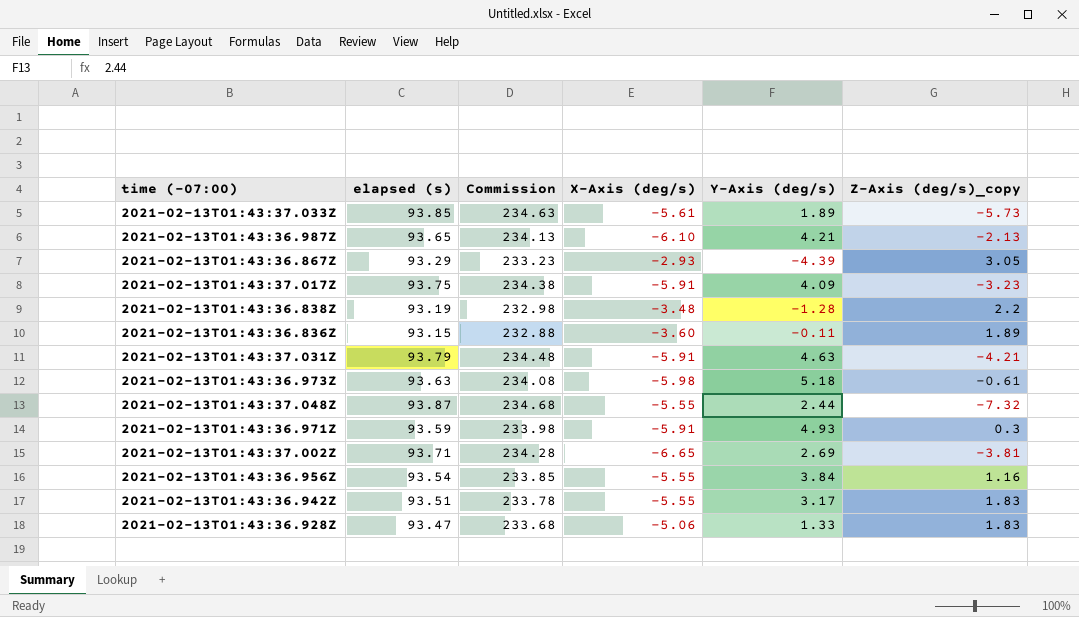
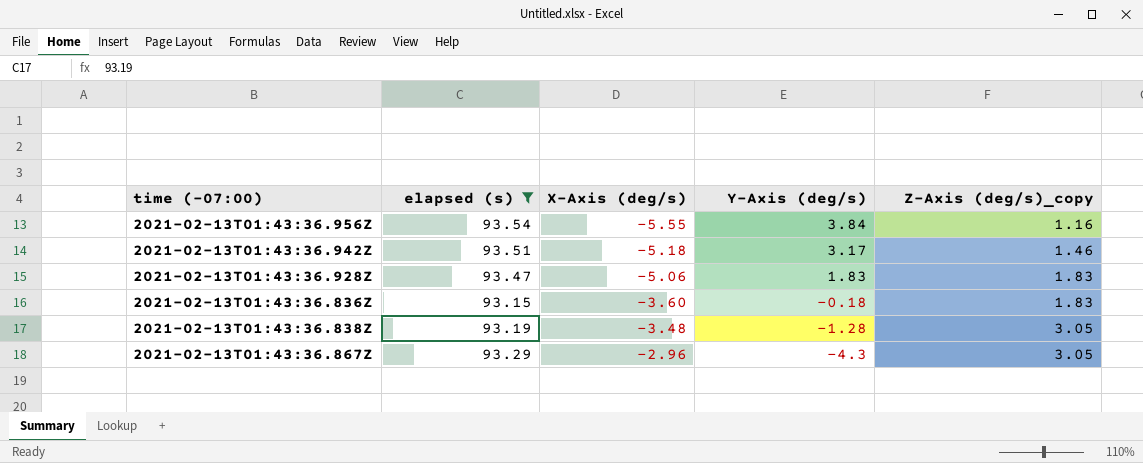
filter: none -> elapsed (s) <= 93.54
row order: none -> X-Axis (deg/s) ascending
column Commission | formula: [elapsed (s)] * 2.5 -> none
2021-02-13T01:43:36.942Z | X-Axis (deg/s): -5.55 -> -5.18
2021-02-13T01:43:36.942Z | Z-Axis (deg/s)_copy: 1.83 -> 1.46
2021-02-13T01:43:36.928Z | Y-Axis (deg/s): 1.33 -> 1.83
2021-02-13T01:43:36.836Z | Y-Axis (deg/s): -0.11 -> -0.18
2021-02-13T01:43:36.836Z | Z-Axis (deg/s)_copy: 1.89 -> 1.83
2021-02-13T01:43:36.838Z | Z-Axis (deg/s)_copy: 2.2 -> 3.05
2021-02-13T01:43:36.867Z | X-Axis (deg/s): -2.93 -> -2.96
2021-02-13T01:43:36.867Z | Y-Axis (deg/s): -4.39 -> -4.3

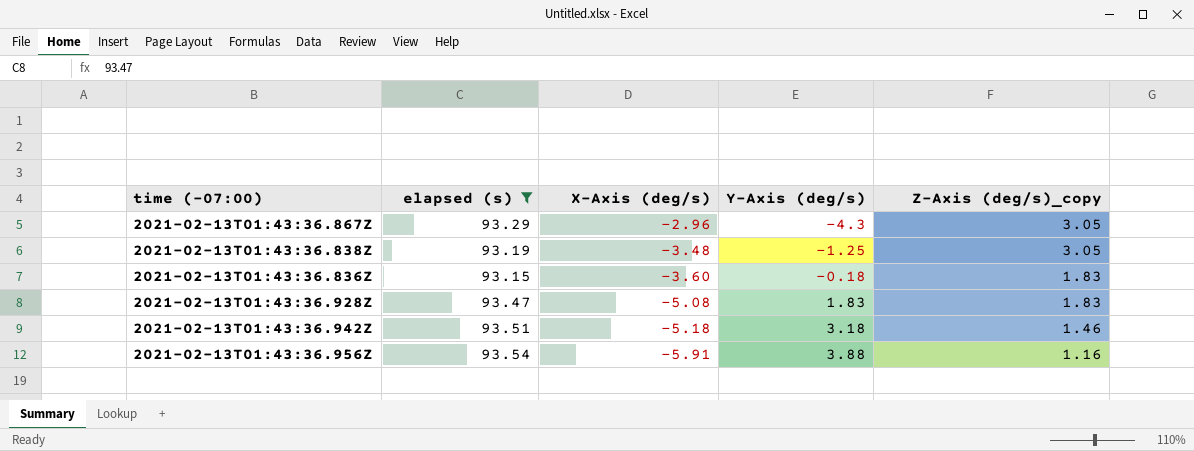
row order: X-Axis (deg/s) ascending -> X-Axis (deg/s) descending
2021-02-13T01:43:36.838Z | Y-Axis (deg/s): -1.28 -> -1.25
2021-02-13T01:43:36.928Z | X-Axis (deg/s): -5.06 -> -5.08
2021-02-13T01:43:36.942Z | Y-Axis (deg/s): 3.17 -> 3.18
2021-02-13T01:43:36.956Z | X-Axis (deg/s): -5.55 -> -5.91
2021-02-13T01:43:36.956Z | Y-Axis (deg/s): 3.84 -> 3.88

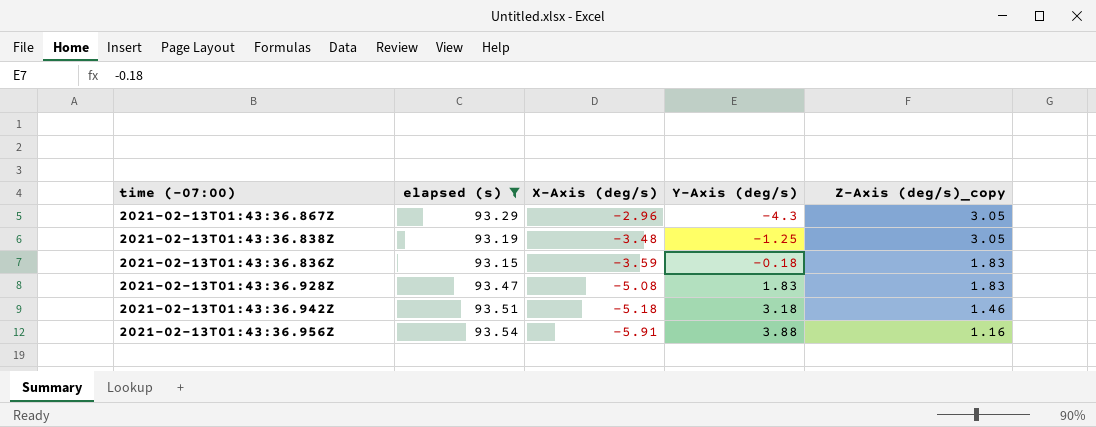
2021-02-13T01:43:36.836Z | X-Axis (deg/s): -3.60 -> -3.59

